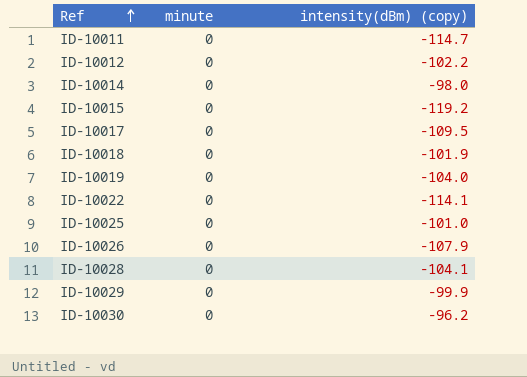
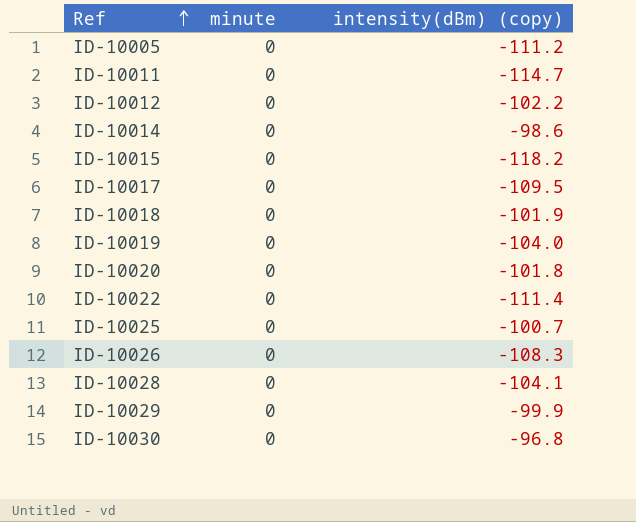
row ID-10005: none -> 0 | -111.2
ID-10014 | intensity(dBm) (copy): -98.0 -> -98.6
ID-10015 | intensity(dBm) (copy): -119.2 -> -118.2
row ID-10020: none -> 0 | -101.8
ID-10022 | intensity(dBm) (copy): -114.1 -> -111.4
ID-10025 | intensity(dBm) (copy): -101.0 -> -100.7
ID-10026 | intensity(dBm) (copy): -107.9 -> -108.3
ID-10030 | intensity(dBm) (copy): -96.2 -> -96.8

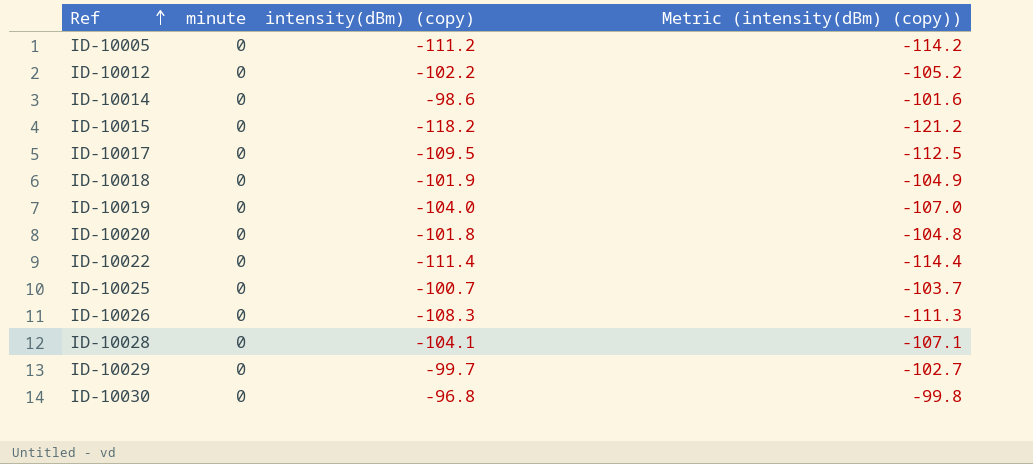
column Metric (intensity(dBm) (copy)) | formula: none -> [intensity(dBm) (copy)] - 3
row ID-10011: 0 | -114.7 -> none
ID-10029 | intensity(dBm) (copy): -99.9 -> -99.7

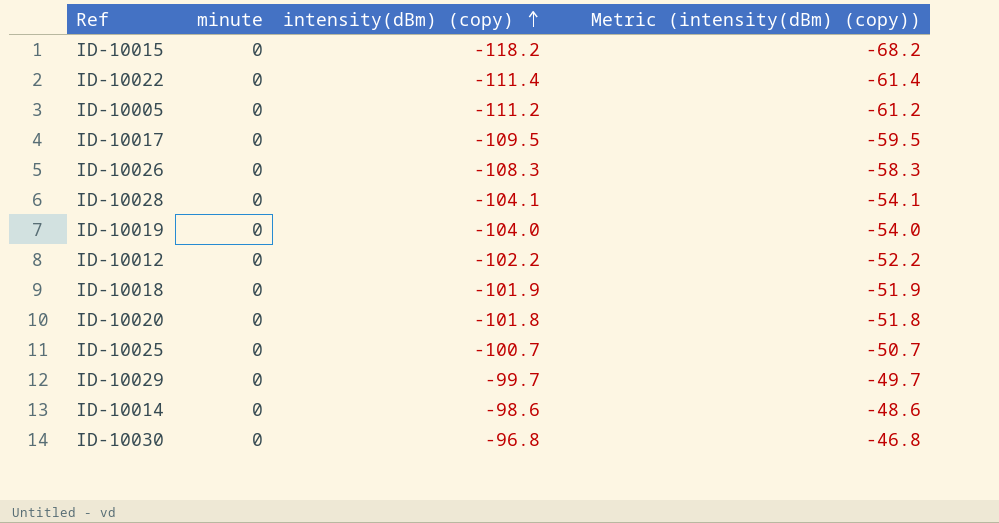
row order: Ref ascending -> intensity(dBm) (copy) ascending
column Metric (intensity(dBm) (copy)) | formula: [intensity(dBm) (copy)] - 3 -> [intensity(dBm) (copy)] + 50

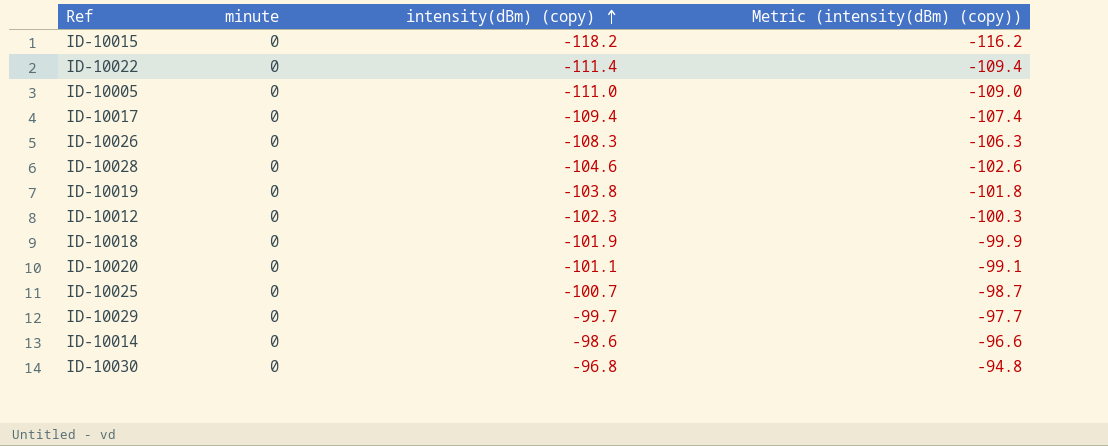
column Metric (intensity(dBm) (copy)) | formula: [intensity(dBm) (copy)] + 50 -> [intensity(dBm) (copy)] + 2
ID-10005 | intensity(dBm) (copy): -111.2 -> -111.0
ID-10017 | intensity(dBm) (copy): -109.5 -> -109.4
ID-10028 | intensity(dBm) (copy): -104.1 -> -104.6
ID-10019 | intensity(dBm) (copy): -104.0 -> -103.8
ID-10012 | intensity(dBm) (copy): -102.2 -> -102.3
ID-10020 | intensity(dBm) (copy): -101.8 -> -101.1

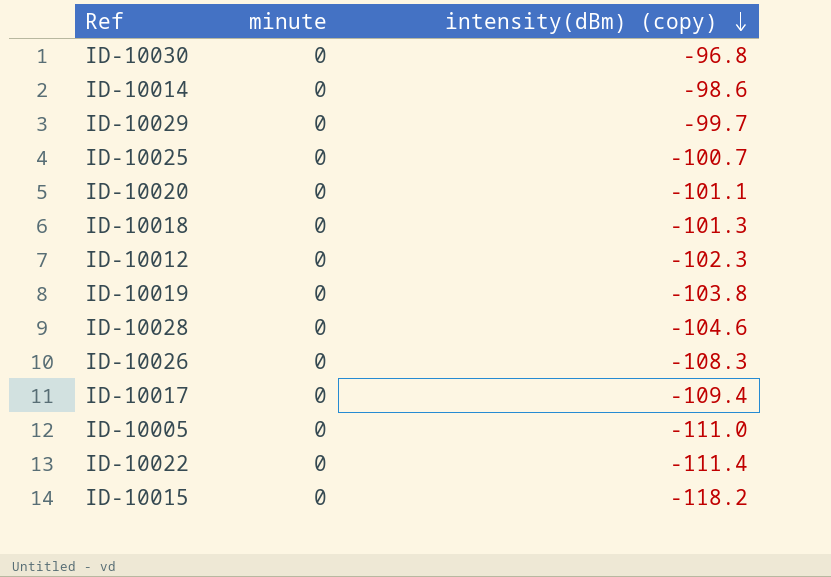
row order: intensity(dBm) (copy) ascending -> intensity(dBm) (copy) descending
column Metric (intensity(dBm) (copy)) | formula: [intensity(dBm) (copy)] + 2 -> none
ID-10018 | intensity(dBm) (copy): -101.9 -> -101.3

